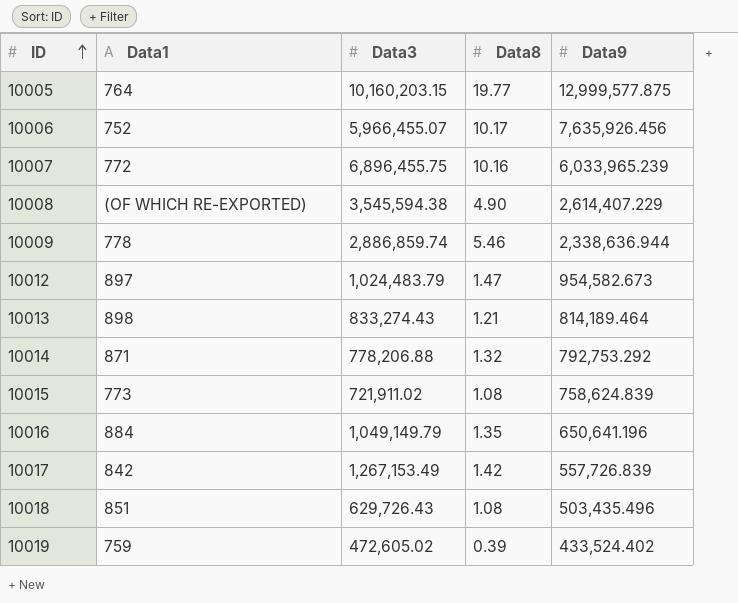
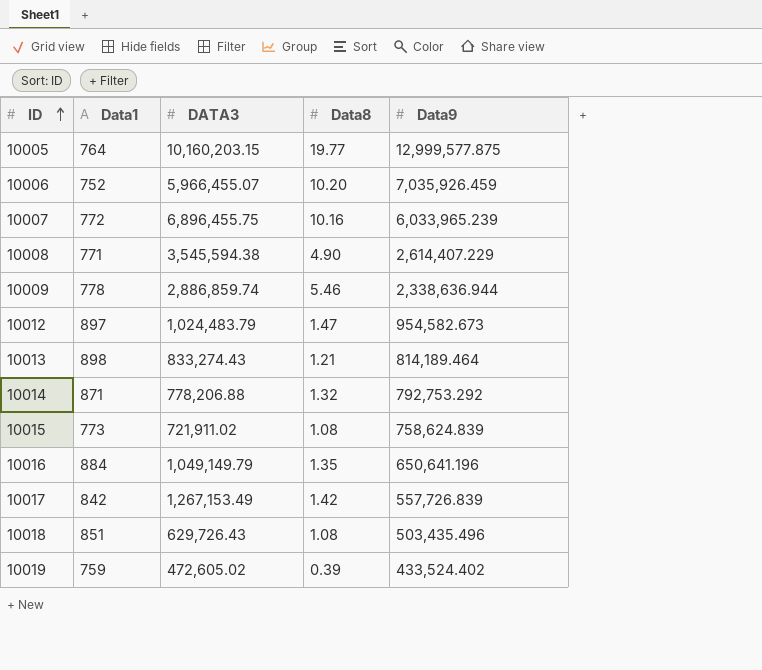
column name: Data3 -> DATA3
10006 | Data8: 10.17 -> 10.20
10006 | Data9: 7,635,926.456 -> 7,035,926.459
10008 | Data1: (OF WHICH RE-EXPORTED) -> 771

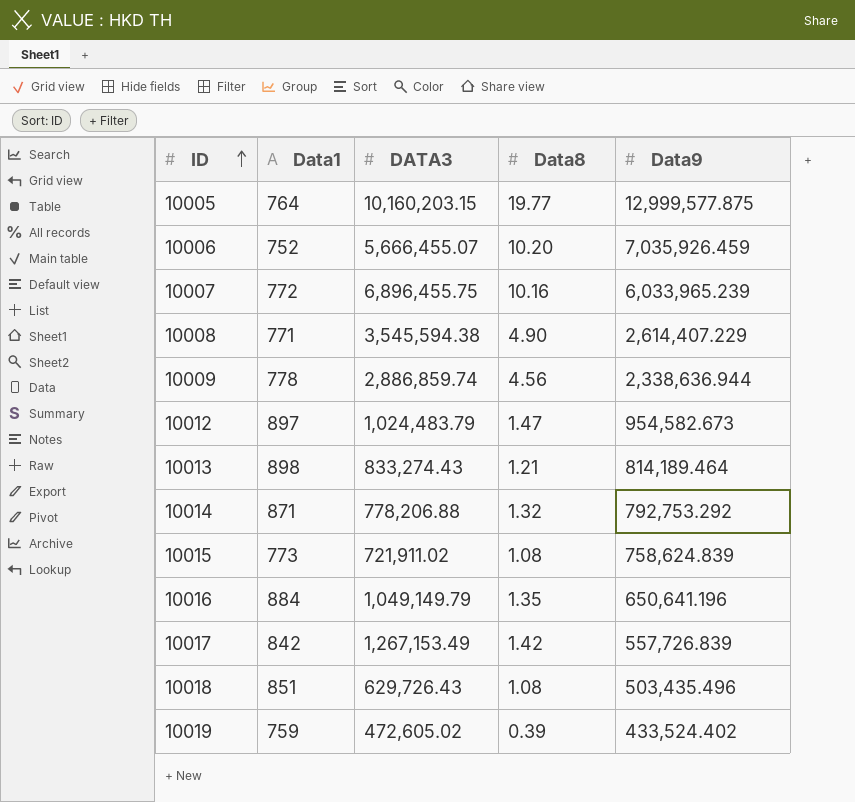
10006 | DATA3: 5,966,455.07 -> 5,666,455.07
10009 | Data8: 5.46 -> 4.56

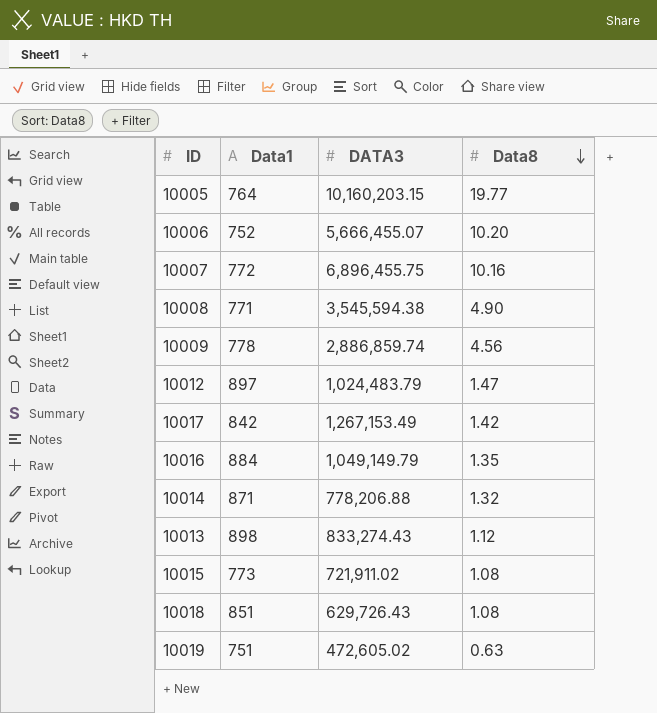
row order: ID ascending -> Data8 descending
column Data9 | position: 5 -> none
10013 | Data8: 1.21 -> 1.12
10019 | Data1: 759 -> 751
10019 | Data8: 0.39 -> 0.63

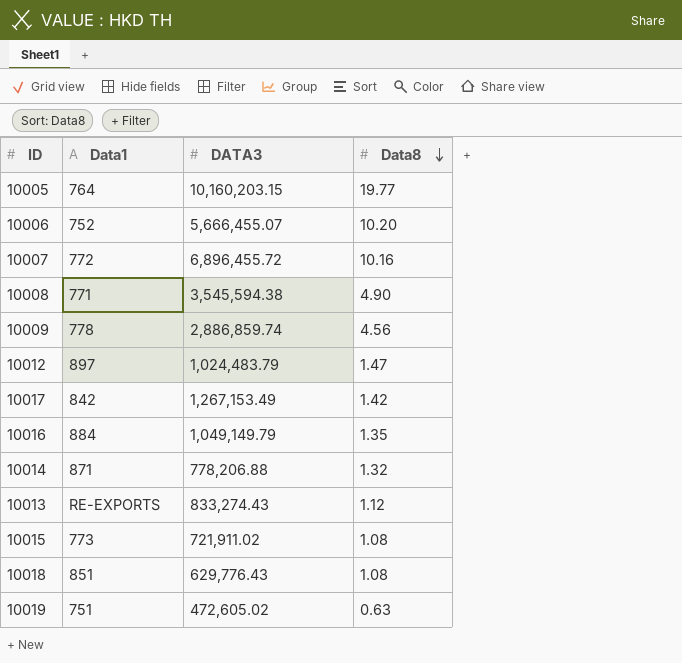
10007 | DATA3: 6,896,455.75 -> 6,896,455.72
10013 | Data1: 898 -> RE-EXPORTS
10018 | DATA3: 629,726.43 -> 629,776.43

